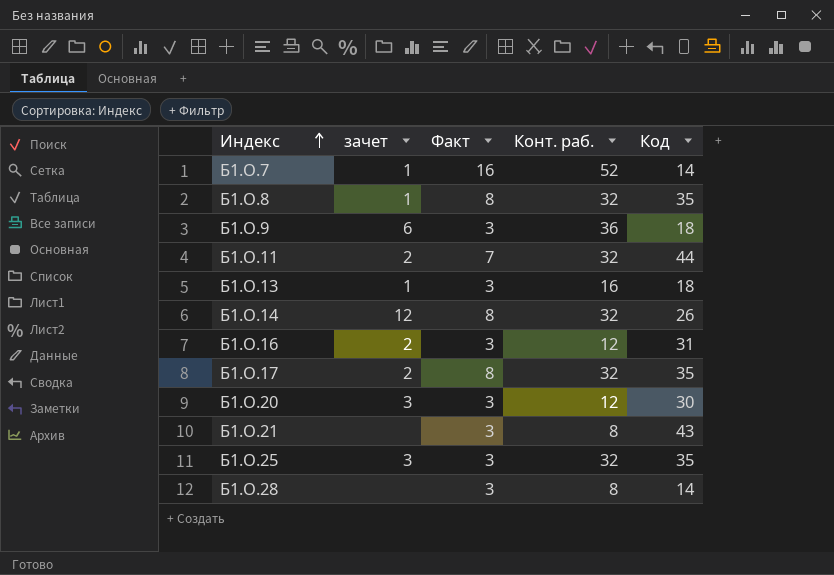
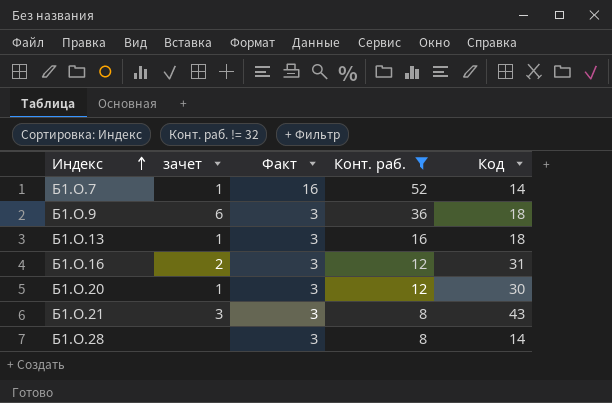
filter: none -> Конт. раб. != 32
Б1.О.20 | зачет: 3 -> 1
Б1.О.21 | зачет: none -> 3

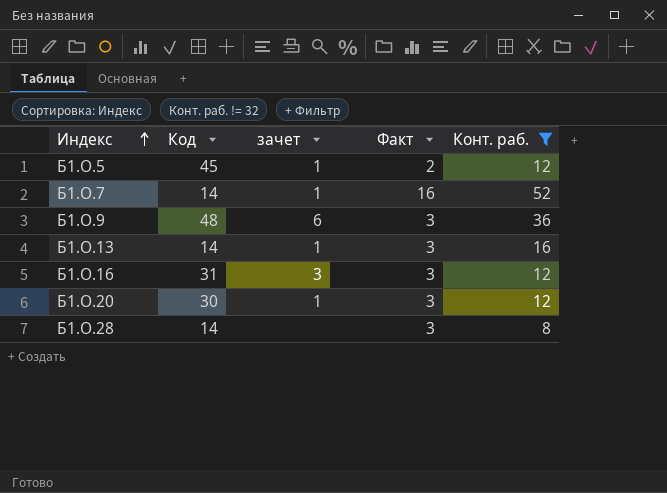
column Код | position: 5 -> 2
row Б1.О.21: 3 | 3 | 8 | 43 -> none
row Б1.О.5: none -> 45 | 1 | 2 | 12
Б1.О.9 | Код: 18 -> 48
Б1.О.13 | Код: 18 -> 14
Б1.О.16 | зачет: 2 -> 3

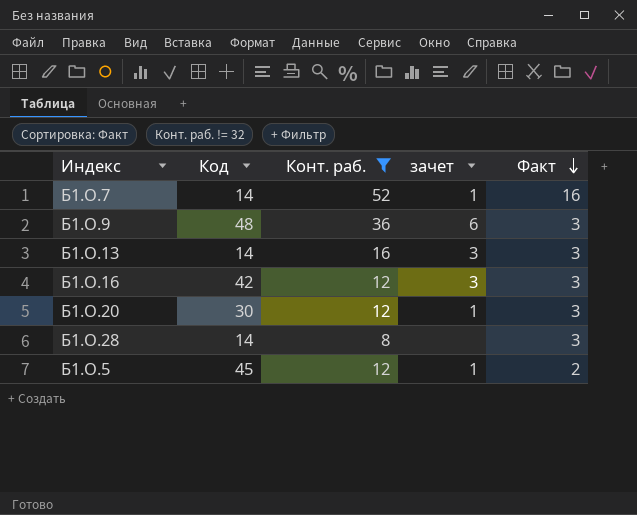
row order: Индекс ascending -> Факт descending
column Конт. раб. | position: 5 -> 3
Б1.О.13 | зачет: 1 -> 3
Б1.О.16 | Код: 31 -> 42

